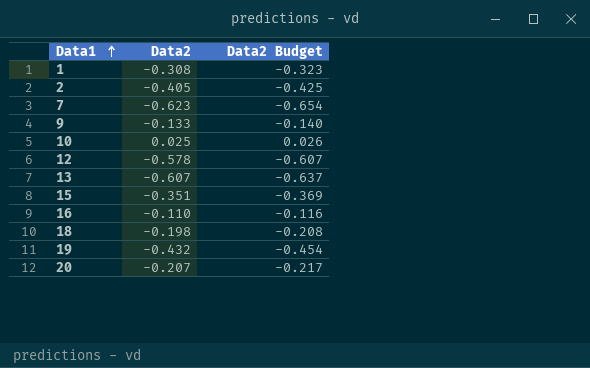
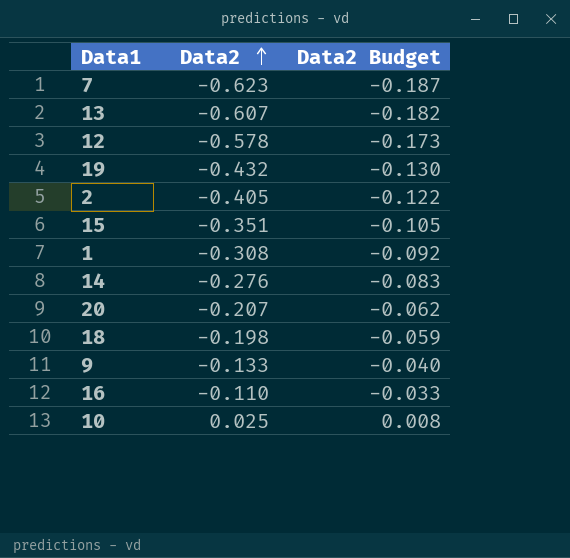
row order: Data1 ascending -> Data2 ascending
column Data2 Budget | formula: [Data2] * 1.05 -> [Data2] * 0.3
row 14: none -> -0.276 | -0.083

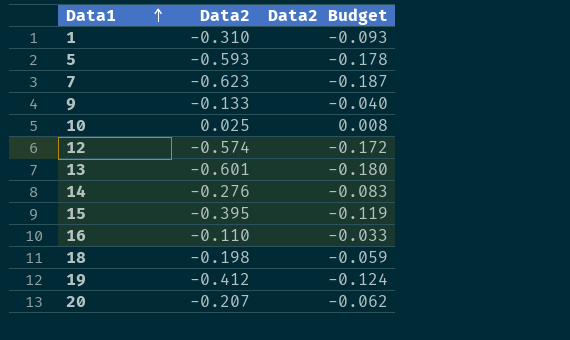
row order: Data2 ascending -> Data1 ascending
row 2: -0.405 | -0.122 -> none
1 | Data2: -0.308 -> -0.310
1 | Data2 Budget: -0.092 -> -0.093
row 5: none -> -0.593 | -0.178
12 | Data2: -0.578 -> -0.574
12 | Data2 Budget: -0.173 -> -0.172
13 | Data2: -0.607 -> -0.601
13 | Data2 Budget: -0.182 -> -0.180
15 | Data2: -0.351 -> -0.395
15 | Data2 Budget: -0.105 -> -0.119
19 | Data2: -0.432 -> -0.412
19 | Data2 Budget: -0.130 -> -0.124

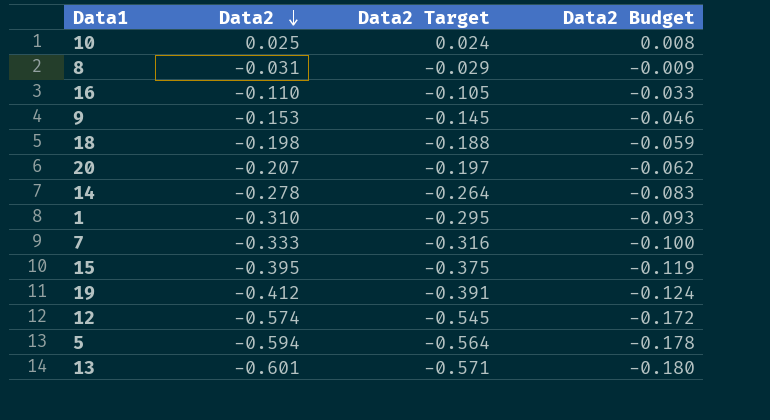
row order: Data1 ascending -> Data2 descending
column Data2 Target | formula: none -> [Data2] * 0.95
row 8: none -> -0.031 | -0.029 | -0.009
9 | Data2: -0.133 -> -0.153
9 | Data2 Budget: -0.040 -> -0.046
14 | Data2: -0.276 -> -0.278
7 | Data2: -0.623 -> -0.333
7 | Data2 Budget: -0.187 -> -0.100
5 | Data2: -0.593 -> -0.594

